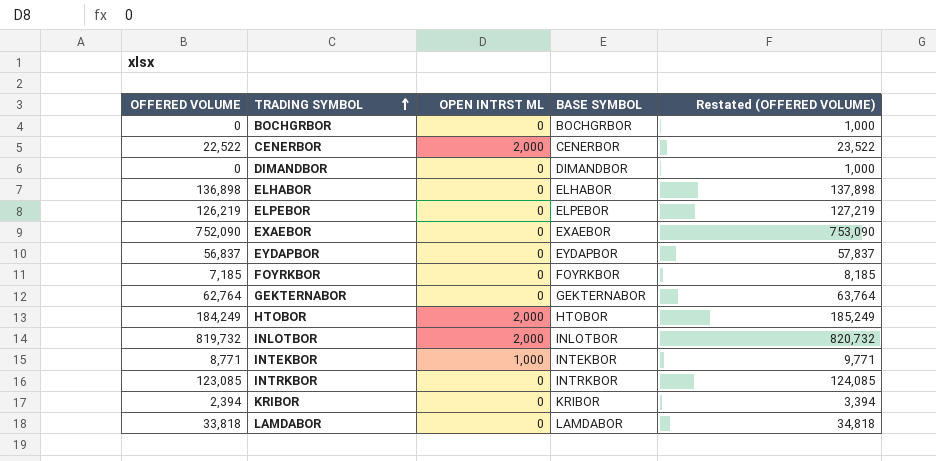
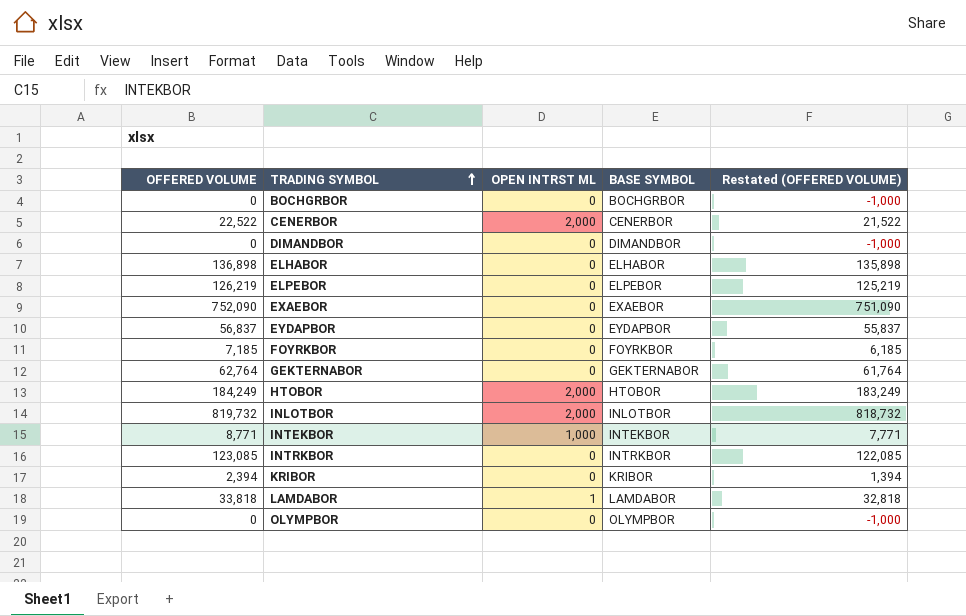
column Restated (OFFERED VOLUME) | formula: [OFFERED VOLUME] + 1000 -> [OFFERED VOLUME] - 1000
LAMDABOR | OPEN INTRST ML: 0 -> 1
row OLYMPBOR: none -> 0 | 0 | OLYMPBOR | -1,000

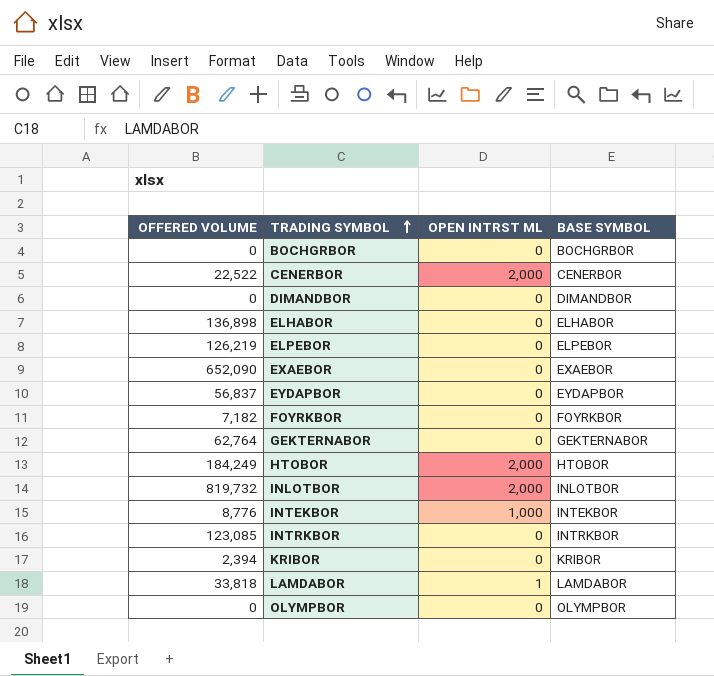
column Restated (OFFERED VOLUME) | formula: [OFFERED VOLUME] - 1000 -> none
EXAEBOR | OFFERED VOLUME: 752,090 -> 652,090
FOYRKBOR | OFFERED VOLUME: 7,185 -> 7,182
INTEKBOR | OFFERED VOLUME: 8,771 -> 8,776

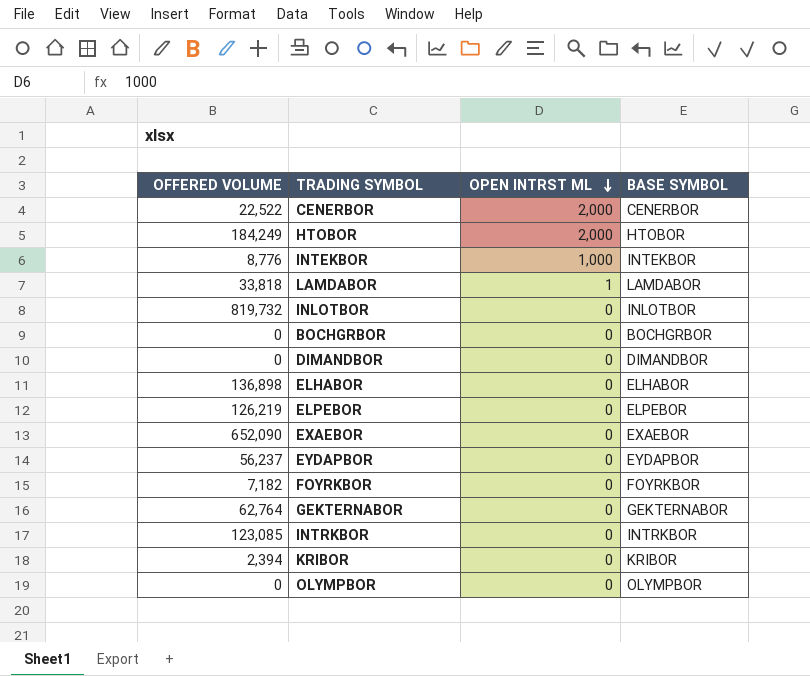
row order: TRADING SYMBOL ascending -> OPEN INTRST ML descending
INLOTBOR | OPEN INTRST ML: 2,000 -> 0
EYDAPBOR | OFFERED VOLUME: 56,837 -> 56,237

